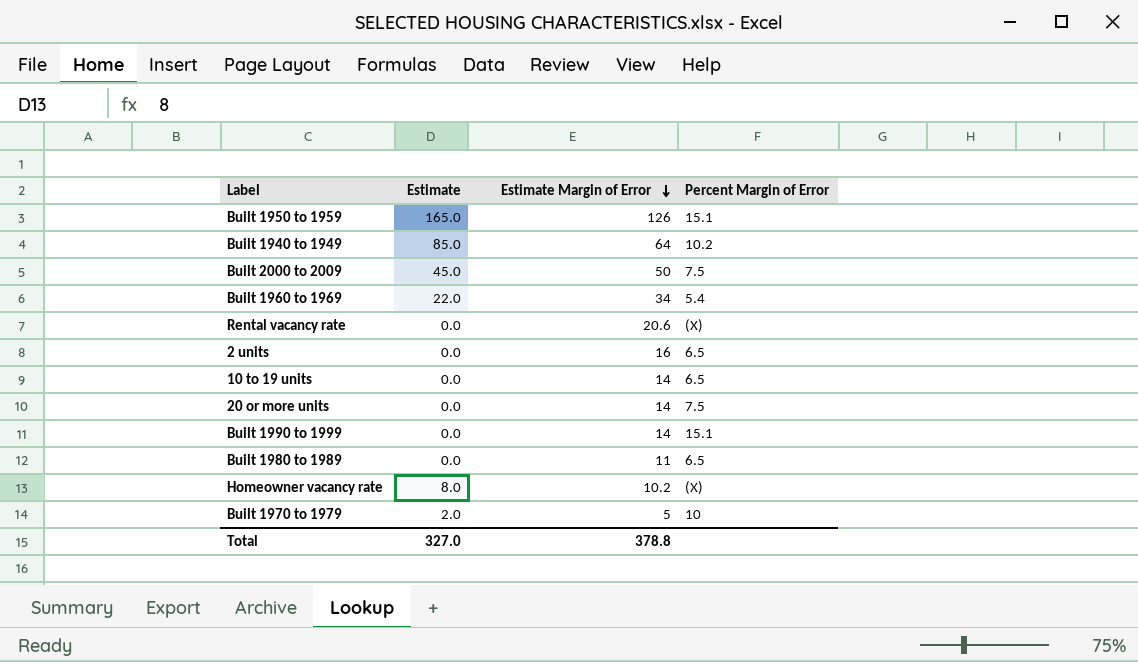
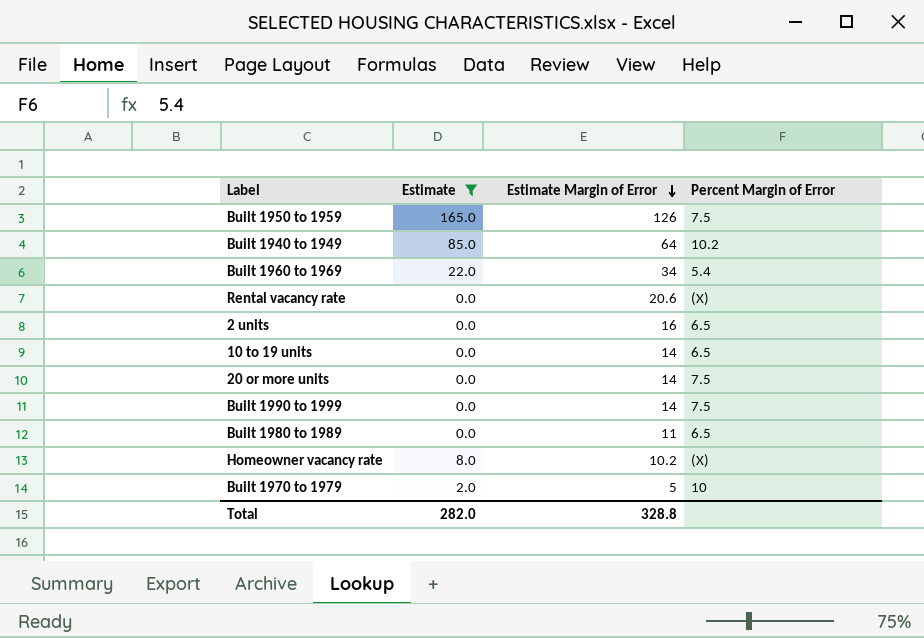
filter: none -> Estimate != 45.0
Built 1950 to 1959 | Percent Margin of Error: 15.1 -> 7.5
Built 1990 to 1999 | Percent Margin of Error: 15.1 -> 7.5
Total | Estimate: 327.0 -> 282.0
Total | Estimate Margin of Error: 378.8 -> 328.8

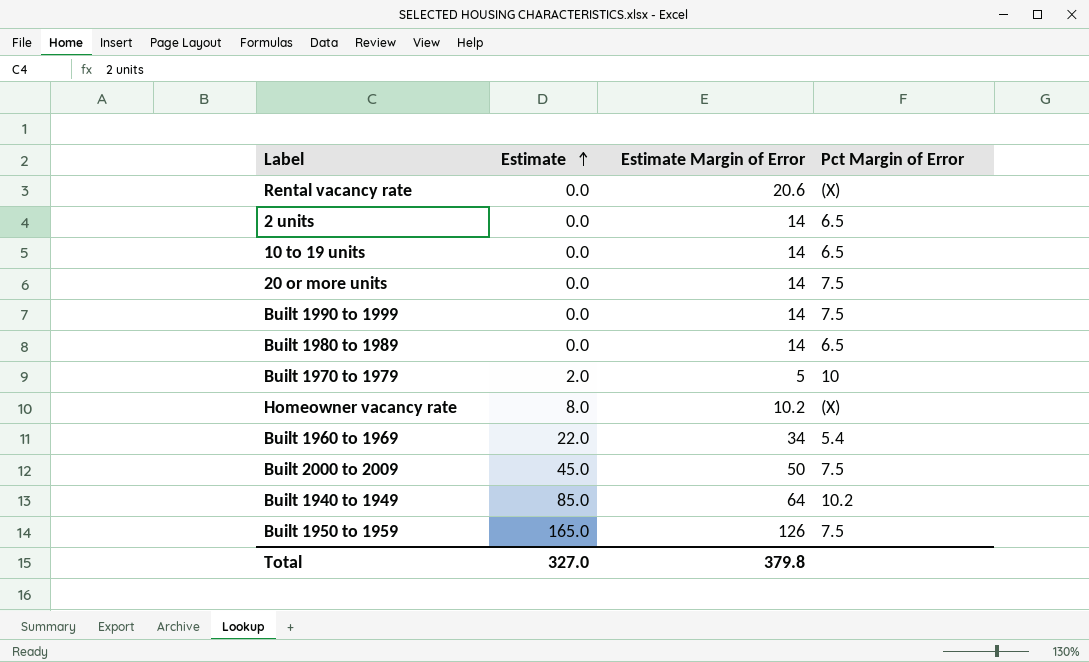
filter: Estimate != 45.0 -> none
row order: Estimate Margin of Error descending -> Estimate ascending
column name: Percent Margin of Error -> Pct Margin of Error
2 units | Estimate Margin of Error: 16 -> 14
Built 1980 to 1989 | Estimate Margin of Error: 11 -> 14
Total | Estimate: 282.0 -> 327.0
Total | Estimate Margin of Error: 328.8 -> 379.8

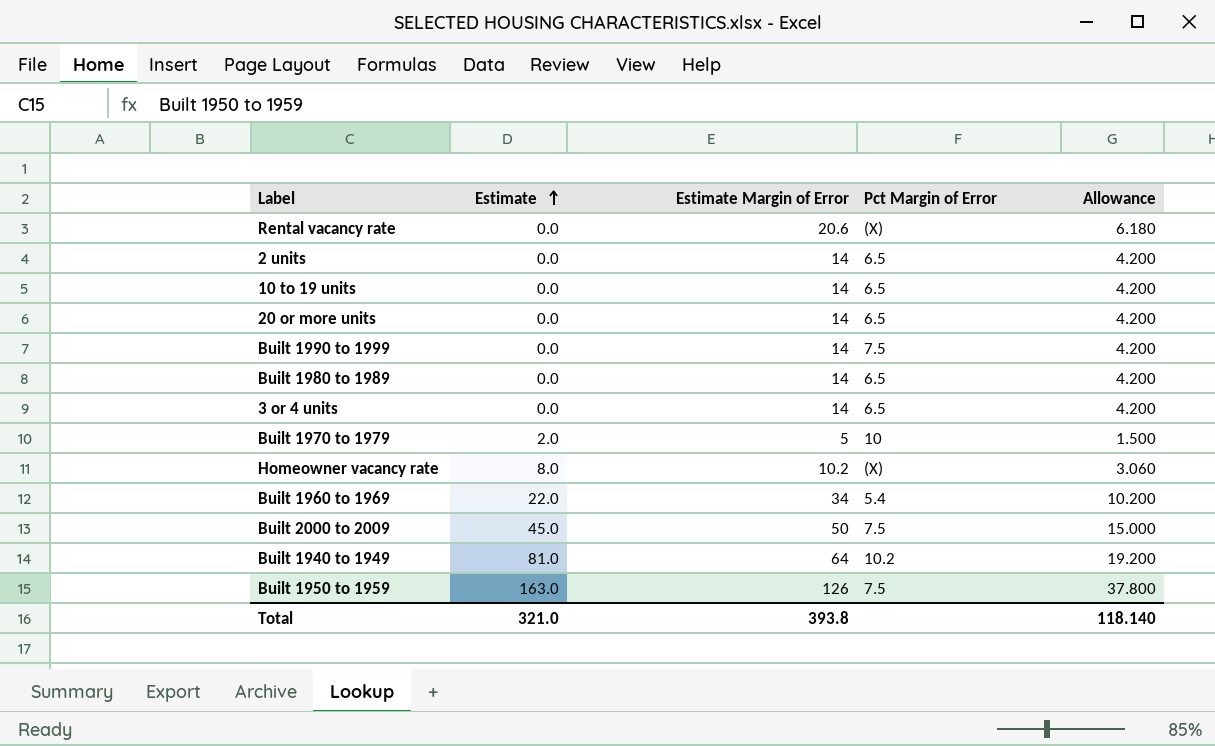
column Allowance | formula: none -> [Estimate Margin of Error] * 0.3
20 or more units | Pct Margin of Error: 7.5 -> 6.5
row 3 or 4 units: none -> 0.0 | 14 | 6.5 | 4.200
Built 1940 to 1949 | Estimate: 85.0 -> 81.0
Built 1950 to 1959 | Estimate: 165.0 -> 163.0
Total | Estimate: 327.0 -> 321.0
Total | Estimate Margin of Error: 379.8 -> 393.8

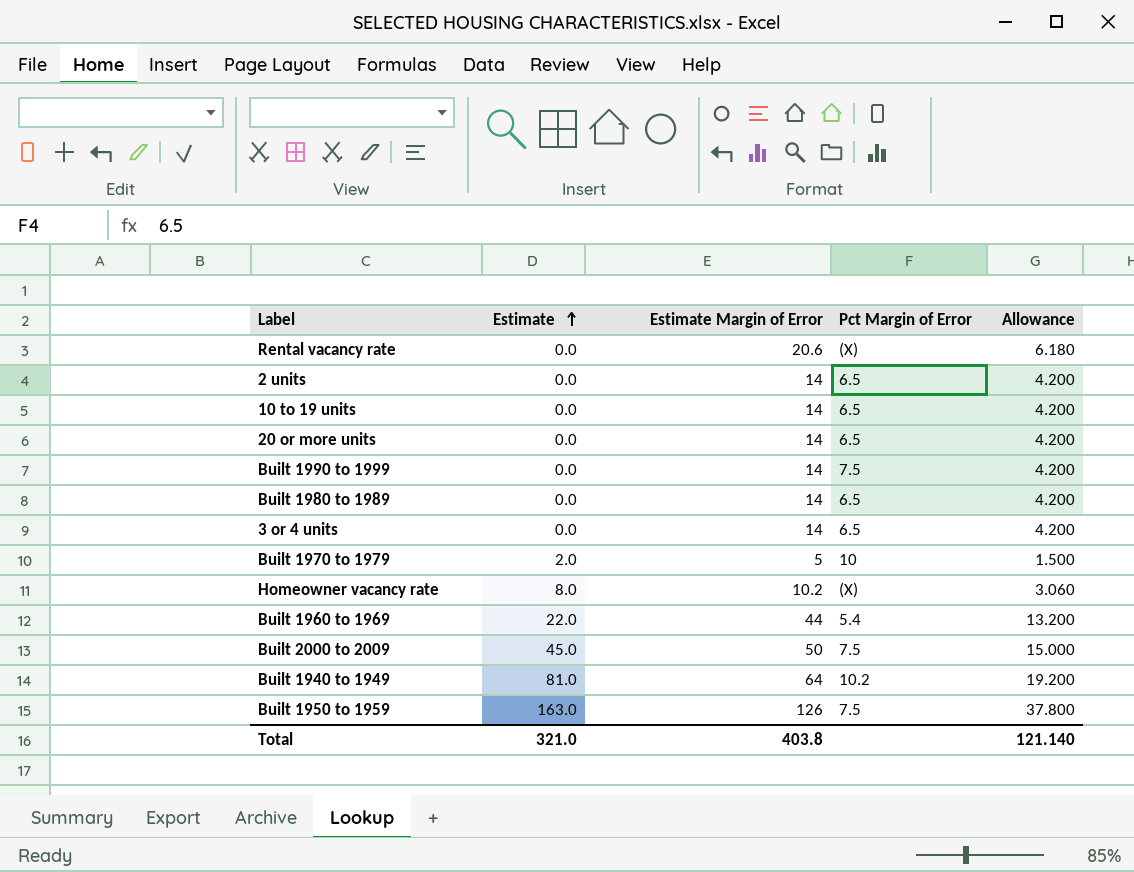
Built 1960 to 1969 | Estimate Margin of Error: 34 -> 44
Built 1960 to 1969 | Allowance: 10.200 -> 13.200
Total | Estimate Margin of Error: 393.8 -> 403.8
Total | Allowance: 118.140 -> 121.140

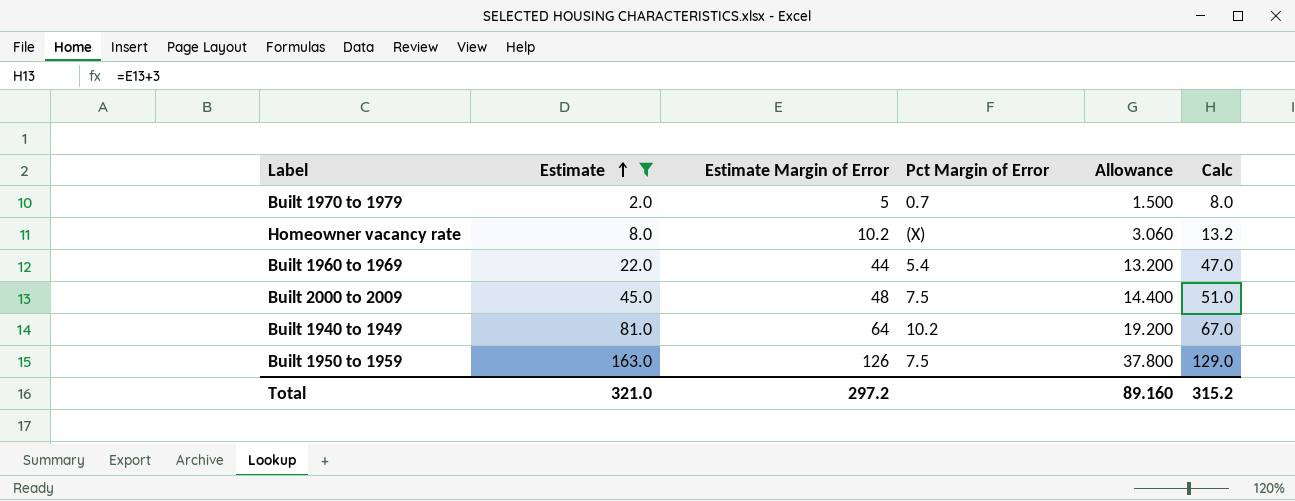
filter: none -> Estimate != 0.0
column Calc | formula: none -> [Estimate Margin of Error] + 3
Built 1970 to 1979 | Pct Margin of Error: 10 -> 0.7
Built 2000 to 2009 | Estimate Margin of Error: 50 -> 48
Built 2000 to 2009 | Allowance: 15.000 -> 14.400
Total | Estimate Margin of Error: 403.8 -> 297.2
Total | Allowance: 121.140 -> 89.160

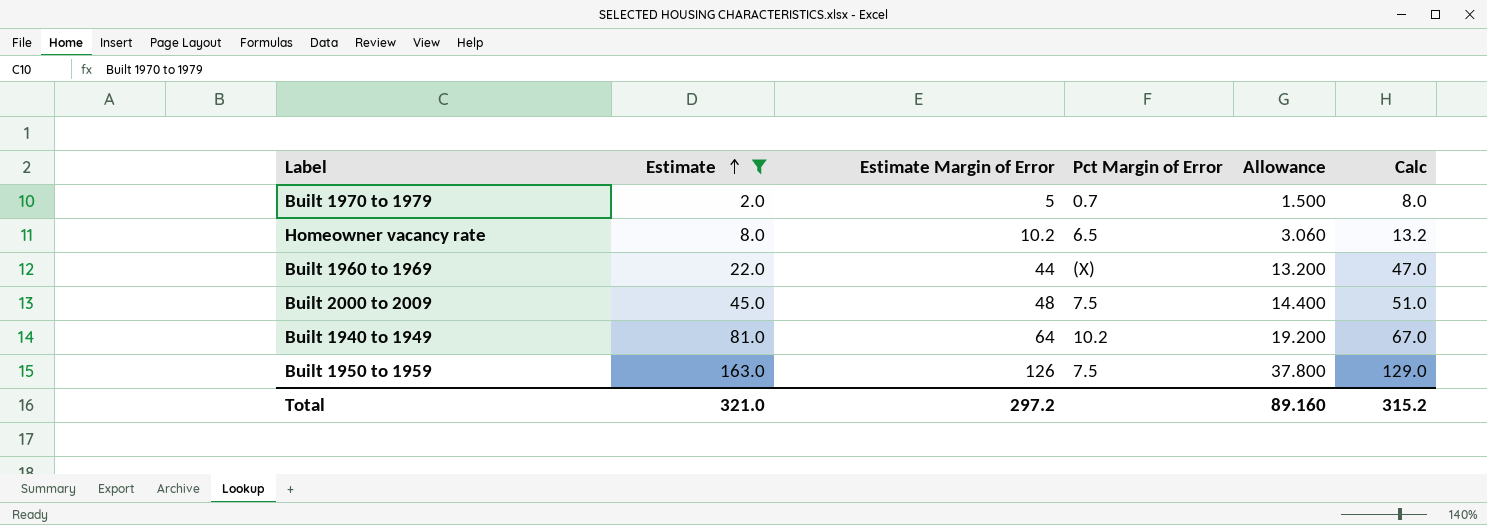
Homeowner vacancy rate | Pct Margin of Error: (X) -> 6.5
Built 1960 to 1969 | Pct Margin of Error: 5.4 -> (X)

